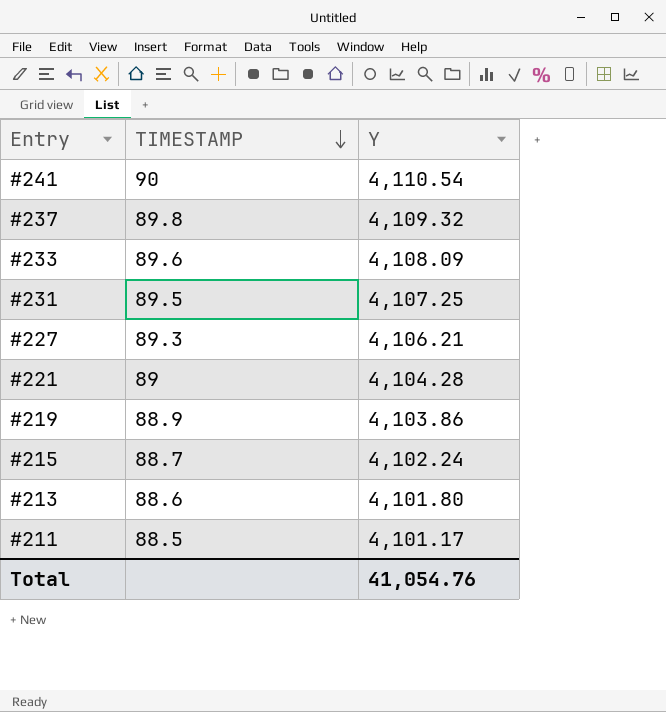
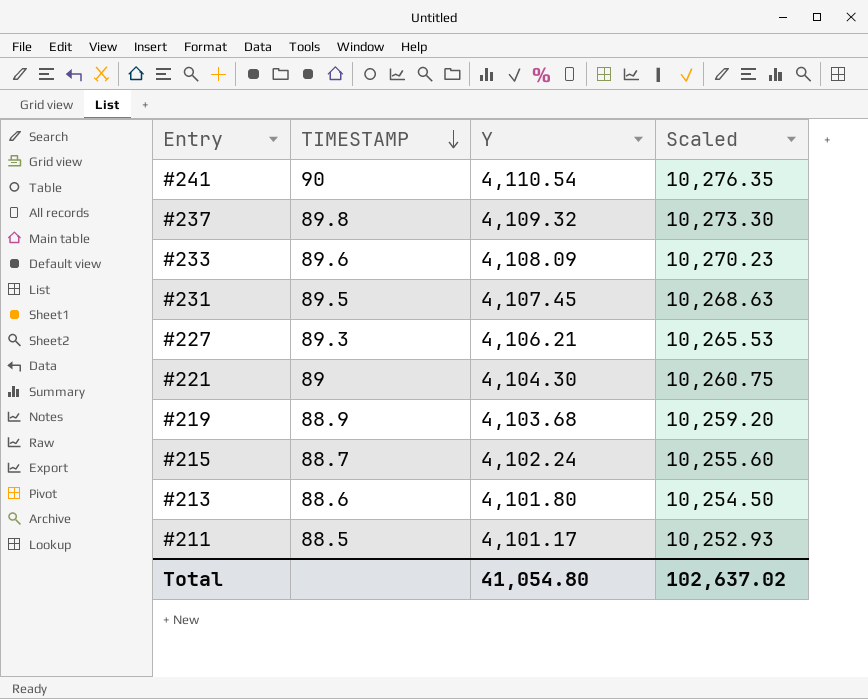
column Scaled | formula: none -> [Y] * 2.5
#231 | Y: 4,107.25 -> 4,107.45
#221 | Y: 4,104.28 -> 4,104.30
#219 | Y: 4,103.86 -> 4,103.68
Total | Y: 41,054.76 -> 41,054.80

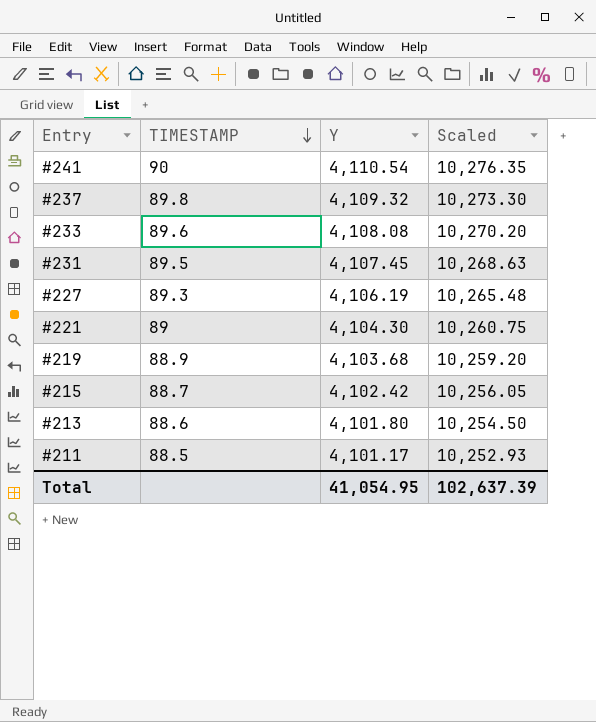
#233 | Y: 4,108.09 -> 4,108.08
#233 | Scaled: 10,270.23 -> 10,270.20
#227 | Y: 4,106.21 -> 4,106.19
#227 | Scaled: 10,265.53 -> 10,265.48
#215 | Y: 4,102.24 -> 4,102.42
#215 | Scaled: 10,255.60 -> 10,256.05
Total | Y: 41,054.80 -> 41,054.95
Total | Scaled: 102,637.02 -> 102,637.39

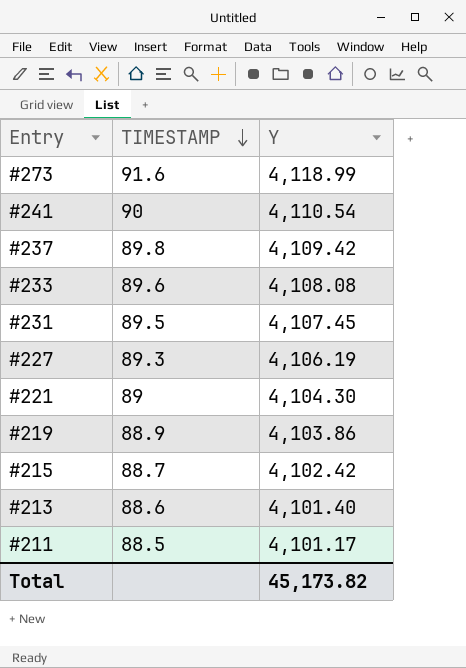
column Scaled | formula: [Y] * 2.5 -> none
row #273: none -> 91.6 | 4,118.99
#237 | Y: 4,109.32 -> 4,109.42
#219 | Y: 4,103.68 -> 4,103.86
#213 | Y: 4,101.80 -> 4,101.40
Total | Y: 41,054.95 -> 45,173.82

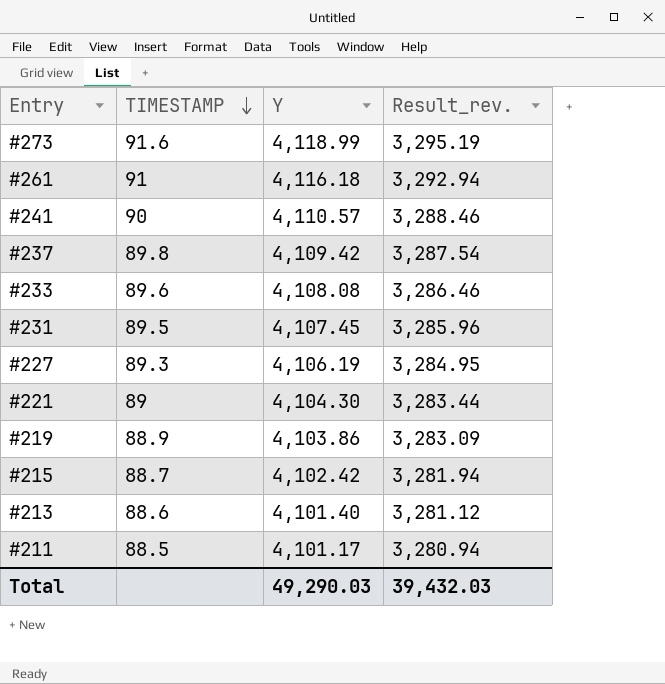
column Result_rev. | formula: none -> [Y] * 0.8
row #261: none -> 91 | 4,116.18 | 3,292.94
#241 | Y: 4,110.54 -> 4,110.57
Total | Y: 45,173.82 -> 49,290.03

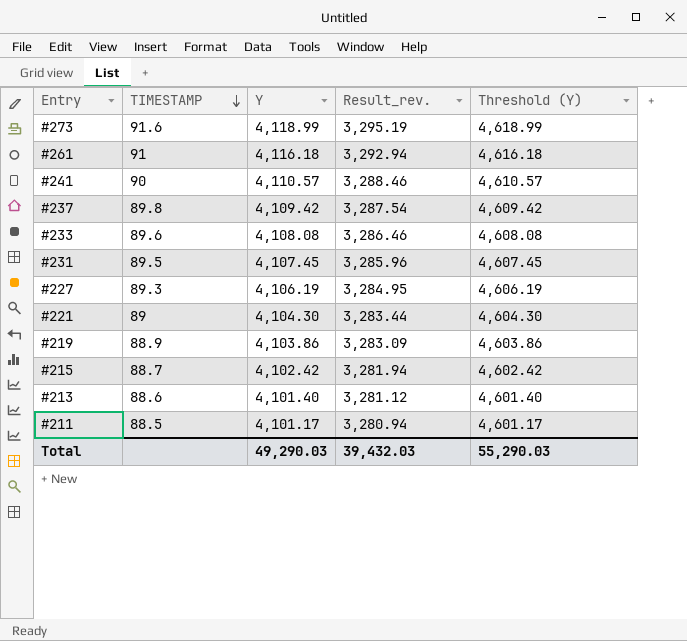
column Threshold (Y) | formula: none -> [Y] + 500

